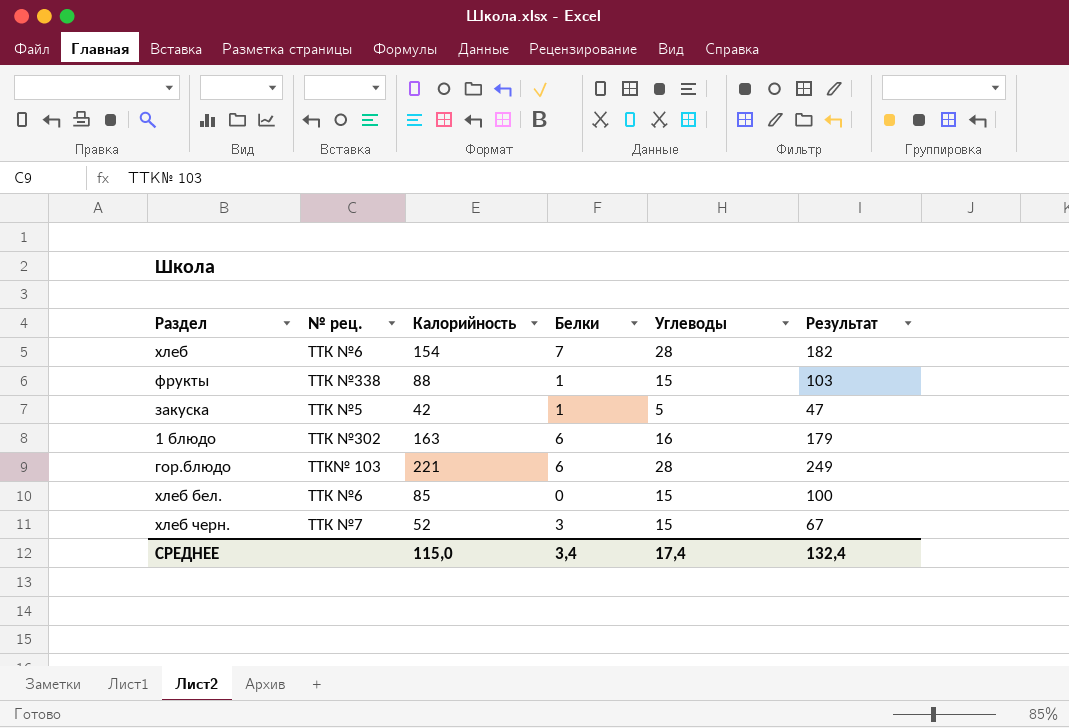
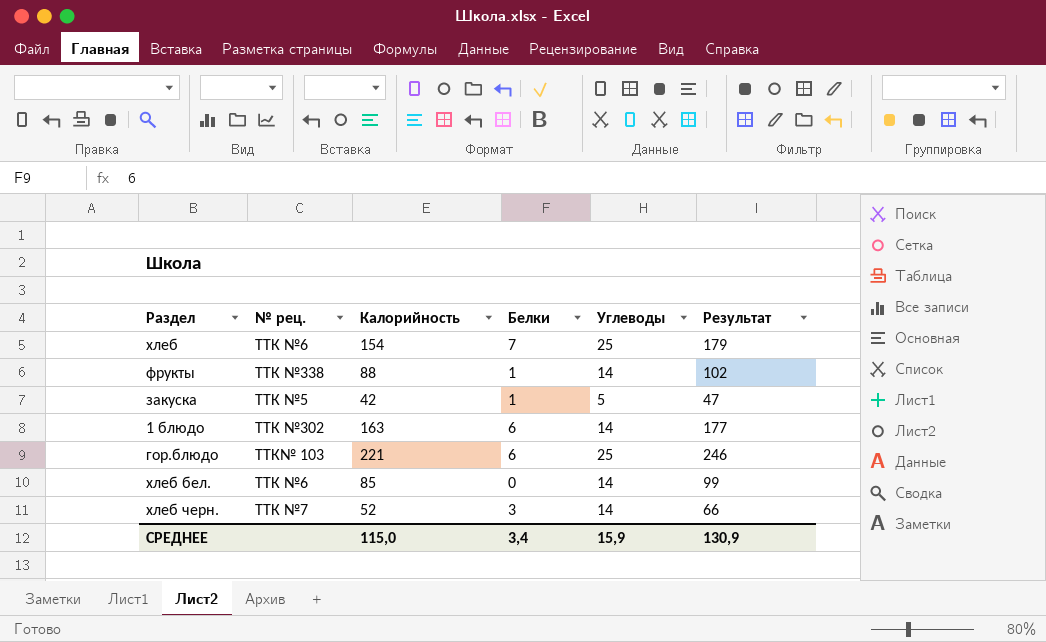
хлеб | Углеводы: 28 -> 25
хлеб | Результат: 182 -> 179
фрукты | Углеводы: 15 -> 14
фрукты | Результат: 103 -> 102
1 блюдо | Углеводы: 16 -> 14
1 блюдо | Результат: 179 -> 177
гор.блюдо | Углеводы: 28 -> 25
гор.блюдо | Результат: 249 -> 246
хлеб бел. | Углеводы: 15 -> 14
хлеб бел. | Результат: 100 -> 99
хлеб черн. | Углеводы: 15 -> 14
хлеб черн. | Результат: 67 -> 66
СРЕДНЕЕ | Углеводы: 17,4 -> 15,9
СРЕДНЕЕ | Результат: 132,4 -> 130,9

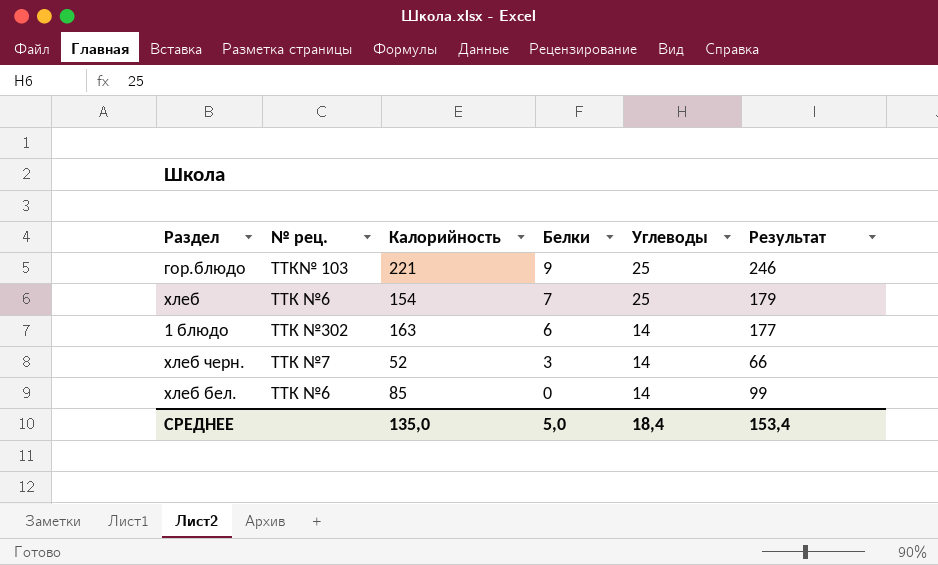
row order: none -> Белки descending
row фрукты: ТТК №338 | 88 | 1 | 14 | 102 -> none
row закуска: ТТК №5 | 42 | 1 | 5 | 47 -> none
гор.блюдо | Белки: 6 -> 9
СРЕДНЕЕ | Калорийность: 115,0 -> 135,0
СРЕДНЕЕ | Белки: 3,4 -> 5,0
СРЕДНЕЕ | Углеводы: 15,9 -> 18,4
СРЕДНЕЕ | Результат: 130,9 -> 153,4

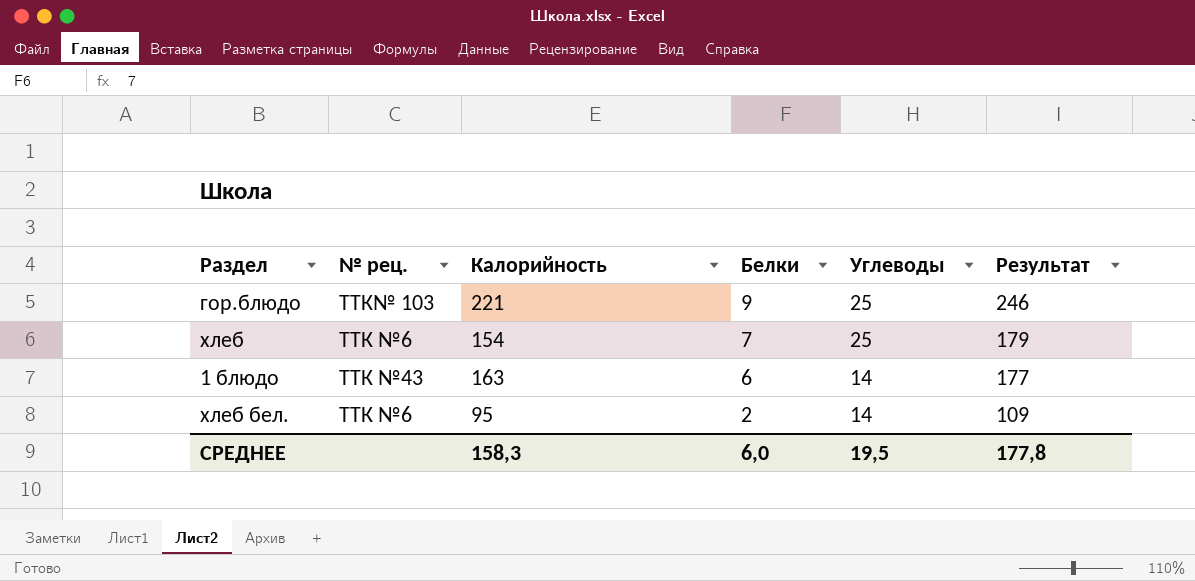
row хлеб черн.: ТТК №7 | 52 | 3 | 14 | 66 -> none
1 блюдо | № рец.: ТТК №302 -> ТТК №43
хлеб бел. | Калорийность: 85 -> 95
хлеб бел. | Белки: 0 -> 2
хлеб бел. | Результат: 99 -> 109
СРЕДНЕЕ | Калорийность: 135,0 -> 158,3
СРЕДНЕЕ | Белки: 5,0 -> 6,0
СРЕДНЕЕ | Углеводы: 18,4 -> 19,5
СРЕДНЕЕ | Результат: 153,4 -> 177,8

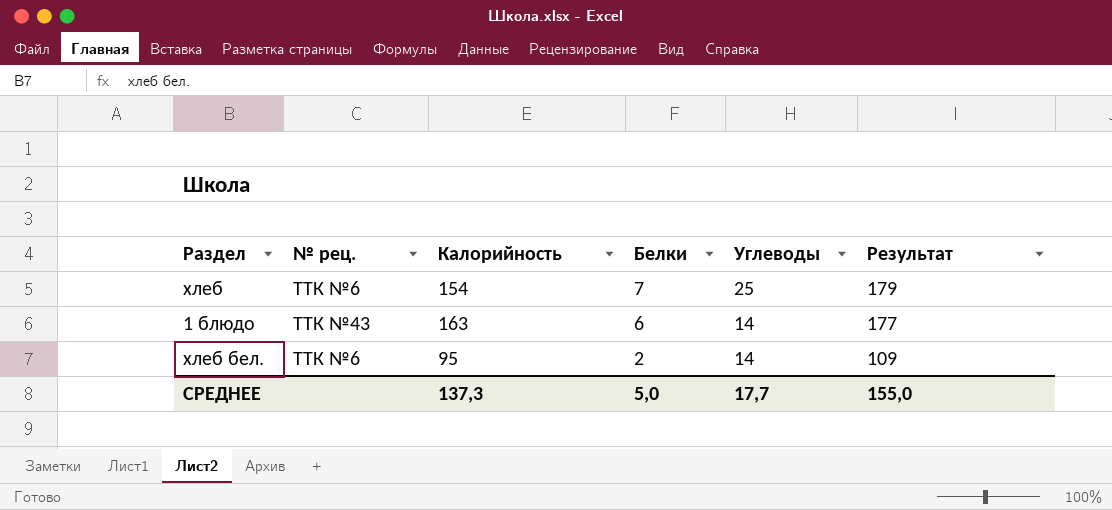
row гор.блюдо: ТТК№ 103 | 221 | 9 | 25 | 246 -> none
СРЕДНЕЕ | Калорийность: 158,3 -> 137,3
СРЕДНЕЕ | Белки: 6,0 -> 5,0
СРЕДНЕЕ | Углеводы: 19,5 -> 17,7
СРЕДНЕЕ | Результат: 177,8 -> 155,0

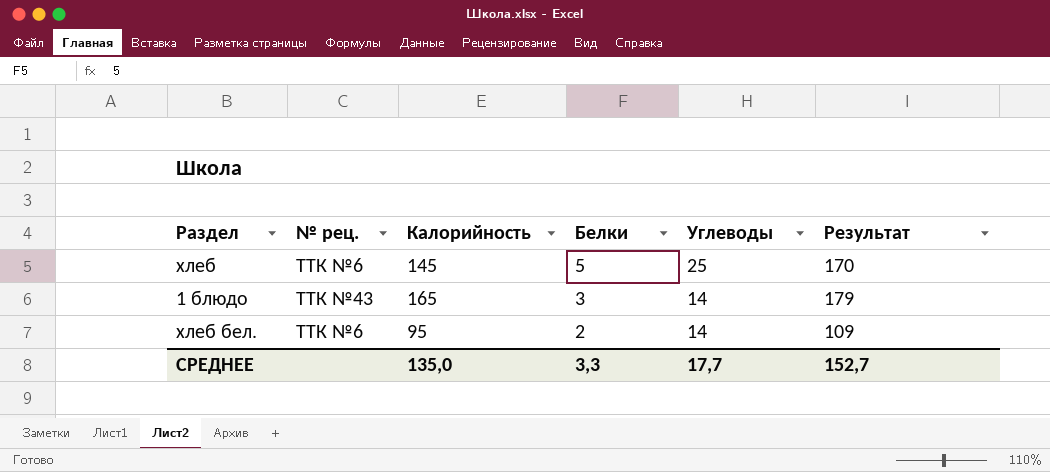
хлеб | Калорийность: 154 -> 145
хлеб | Белки: 7 -> 5
хлеб | Результат: 179 -> 170
1 блюдо | Калорийность: 163 -> 165
1 блюдо | Белки: 6 -> 3
1 блюдо | Результат: 177 -> 179
СРЕДНЕЕ | Калорийность: 137,3 -> 135,0
СРЕДНЕЕ | Белки: 5,0 -> 3,3
СРЕДНЕЕ | Результат: 155,0 -> 152,7

